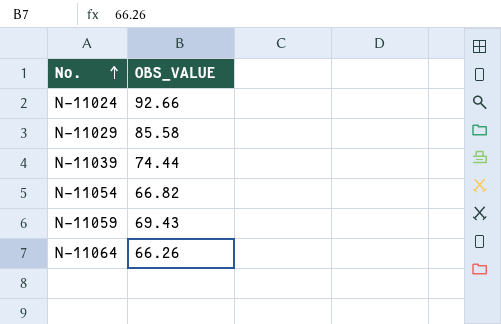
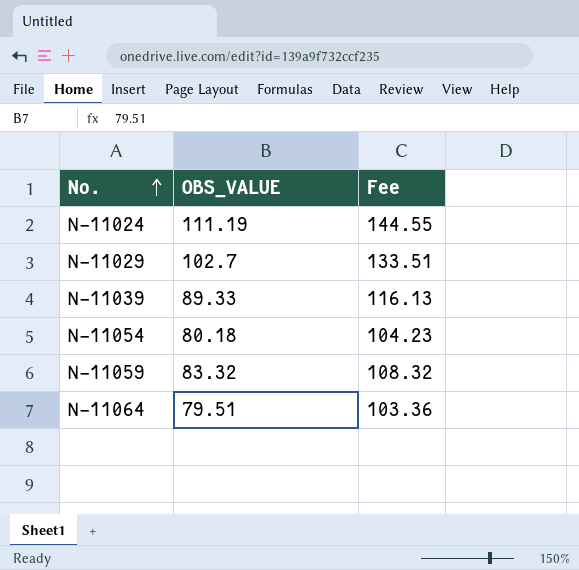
column Fee | formula: none -> [OBS_VALUE] * 1.3
N-11024 | OBS_VALUE: 92.66 -> 111.19
N-11029 | OBS_VALUE: 85.58 -> 102.7
N-11039 | OBS_VALUE: 74.44 -> 89.33
N-11054 | OBS_VALUE: 66.82 -> 80.18
N-11059 | OBS_VALUE: 69.43 -> 83.32
N-11064 | OBS_VALUE: 66.26 -> 79.51

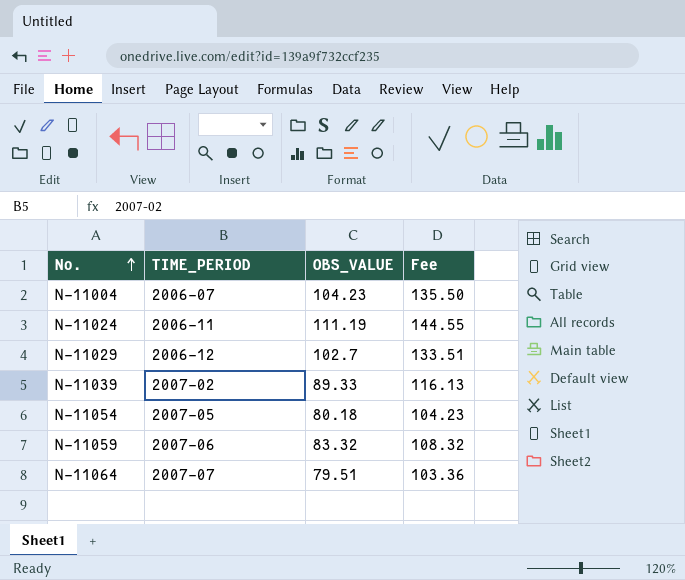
column TIME_PERIOD | position: none -> 2
row N-11004: none -> 2006-07 | 104.23 | 135.50

